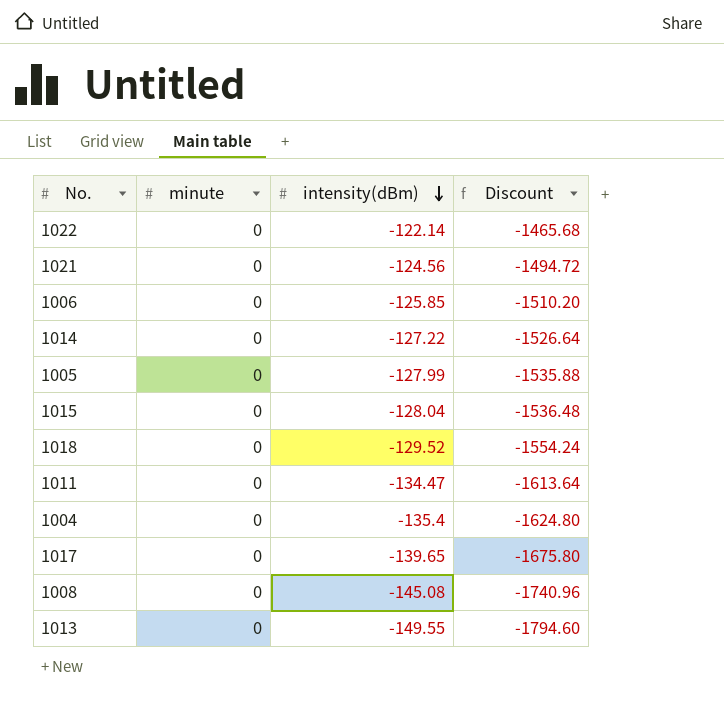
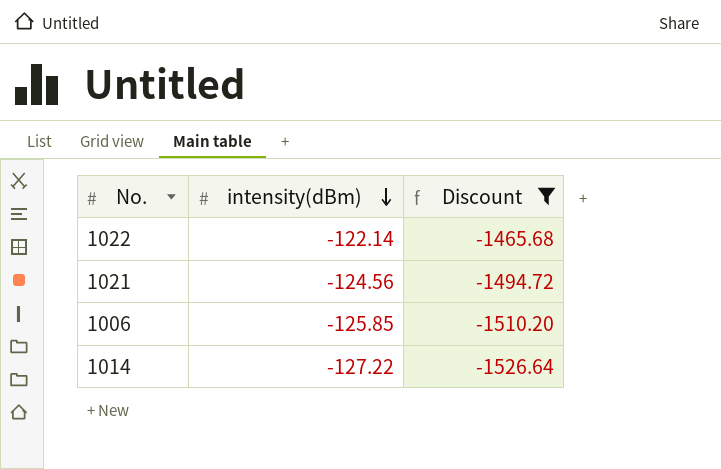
filter: none -> Discount >= -1526.64
column minute | position: 2 -> none

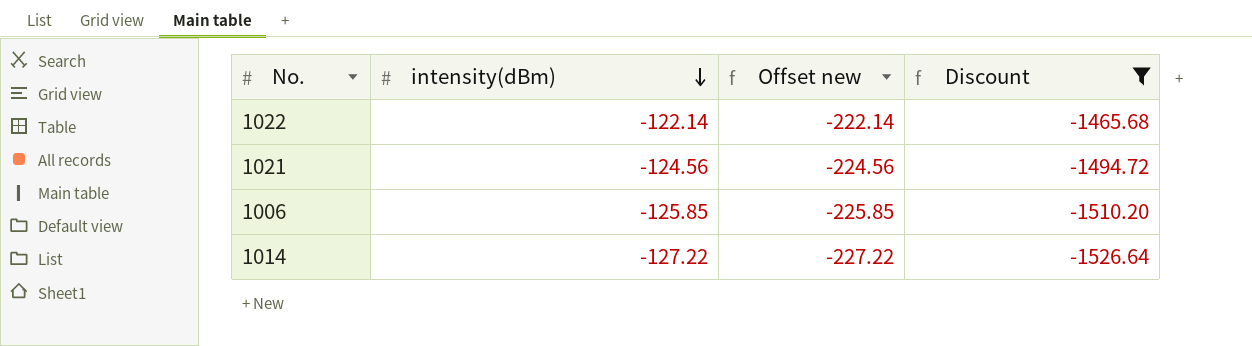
column Offset new | formula: none -> [intensity(dBm)] - 100

